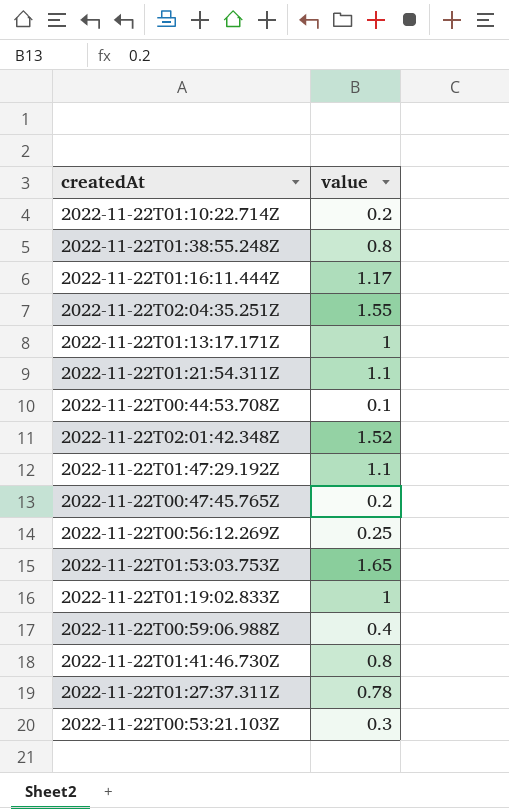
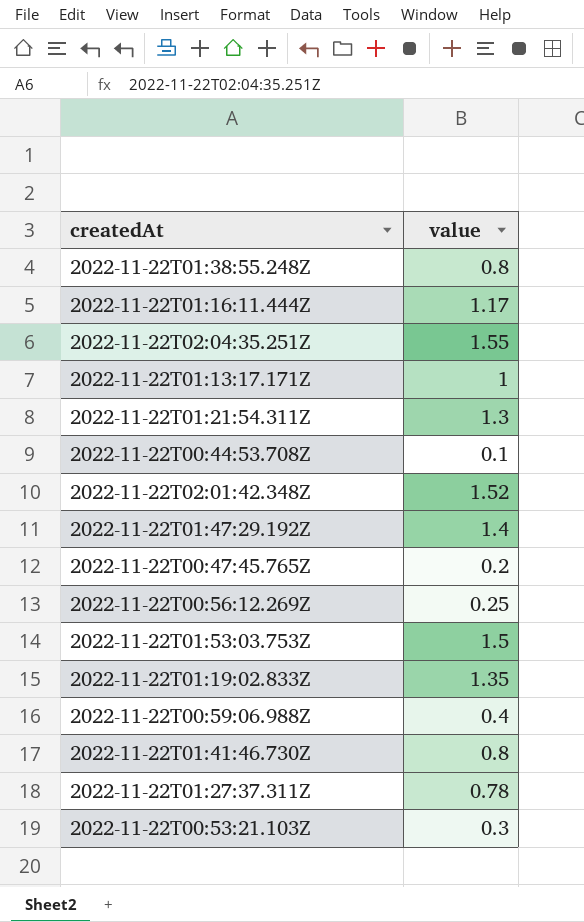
row 2022-11-22T01:10:22.714Z: 0.2 -> none
2022-11-22T01:21:54.311Z | value: 1.1 -> 1.3
2022-11-22T01:47:29.192Z | value: 1.1 -> 1.4
2022-11-22T01:53:03.753Z | value: 1.65 -> 1.5
2022-11-22T01:19:02.833Z | value: 1 -> 1.35

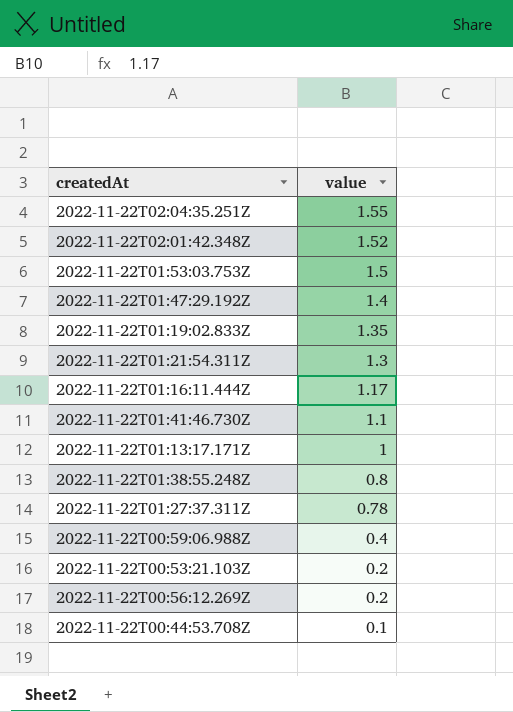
row order: none -> value descending
row 2022-11-22T00:47:45.765Z: 0.2 -> none
2022-11-22T01:41:46.730Z | value: 0.8 -> 1.1
2022-11-22T00:53:21.103Z | value: 0.3 -> 0.2
2022-11-22T00:56:12.269Z | value: 0.25 -> 0.2

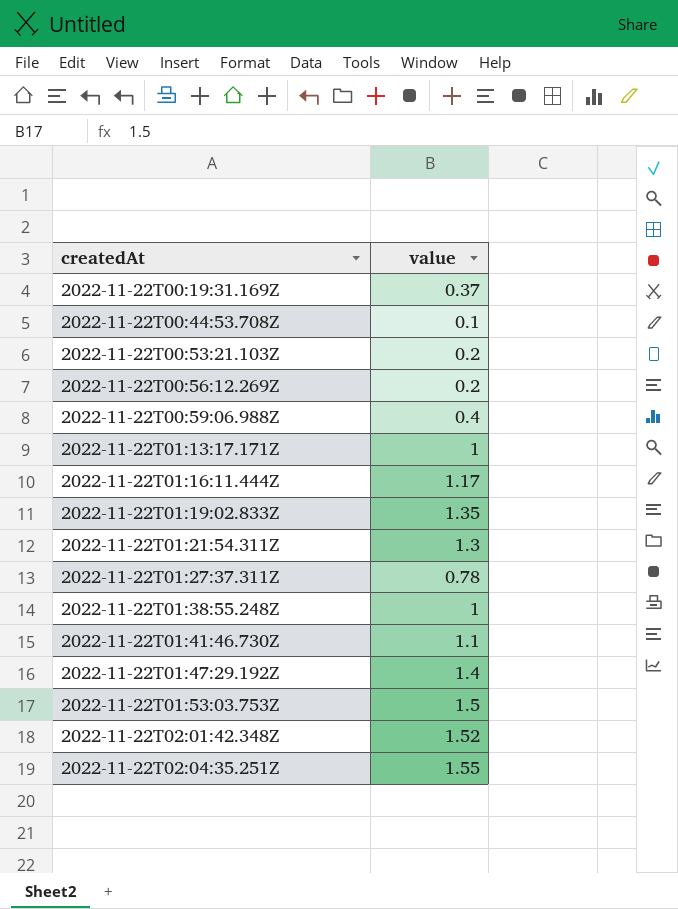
row order: value descending -> createdAt ascending
row 2022-11-22T00:19:31.169Z: none -> 0.37
2022-11-22T01:38:55.248Z | value: 0.8 -> 1

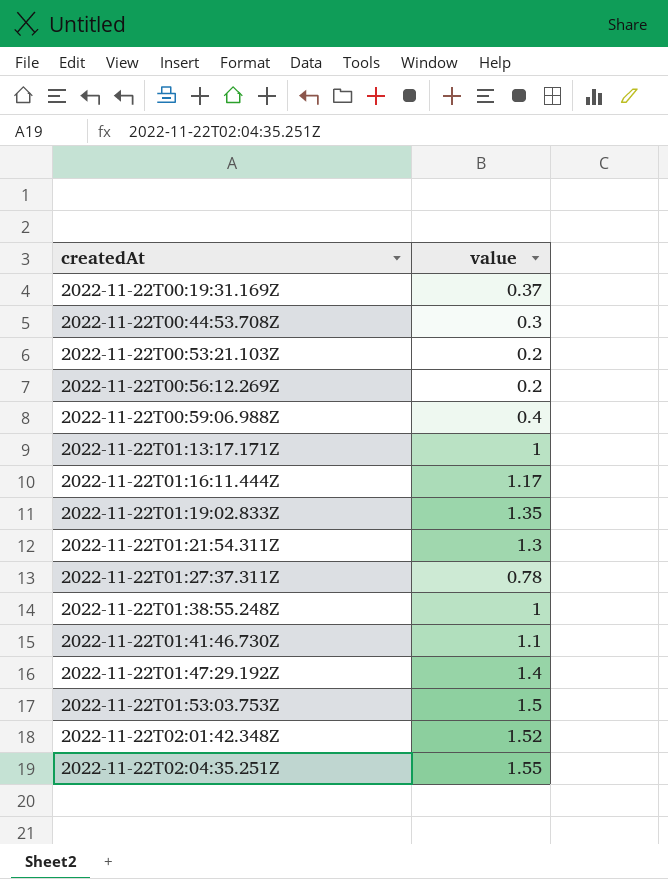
2022-11-22T00:44:53.708Z | value: 0.1 -> 0.3

